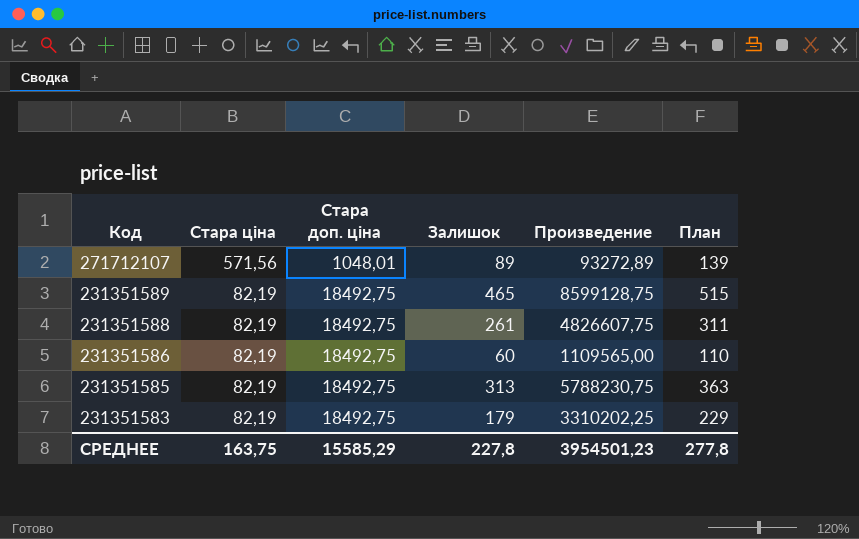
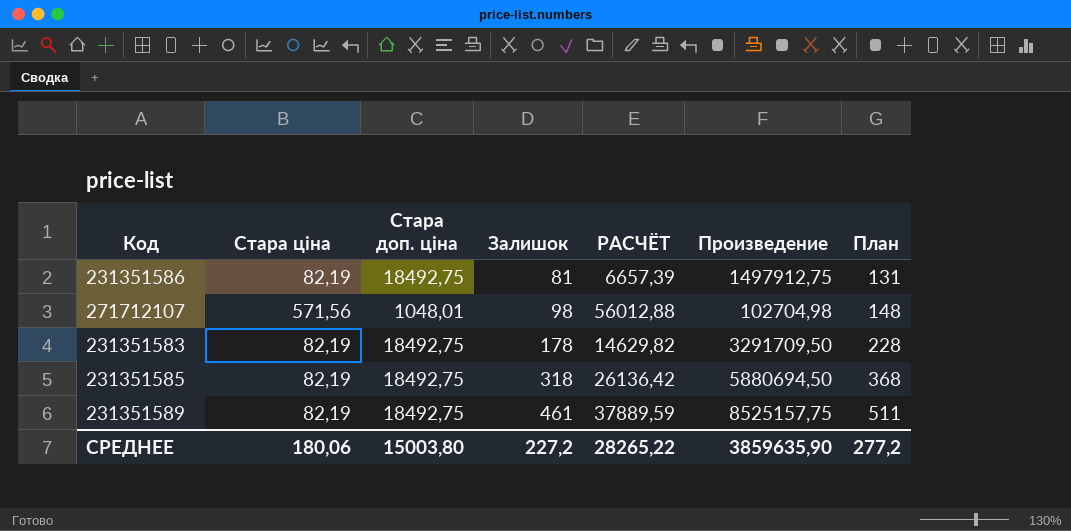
row order: Код descending -> Залишок ascending
column РАСЧЁТ | formula: none -> [Стара ціна] * [Залишок]
row 231351588: 82,19 | 18492,75 | 261 | 4826607,75 | 311 -> none
231351586 | Залишок: 60 -> 81
231351586 | Произведение: 1109565,00 -> 1497912,75
231351586 | План: 110 -> 131
271712107 | Залишок: 89 -> 98
271712107 | Произведение: 93272,89 -> 102704,98
271712107 | План: 139 -> 148
231351583 | Залишок: 179 -> 178
231351583 | Произведение: 3310202,25 -> 3291709,50
231351583 | План: 229 -> 228
231351585 | Залишок: 313 -> 318
231351585 | Произведение: 5788230,75 -> 5880694,50
231351585 | План: 363 -> 368
231351589 | Залишок: 465 -> 461
231351589 | Произведение: 8599128,75 -> 8525157,75
231351589 | План: 515 -> 511
СРЕДНЕЕ | Стара ціна: 163,75 -> 180,06
СРЕДНЕЕ | Стара доп. ціна: 15585,29 -> 15003,80
СРЕДНЕЕ | Залишок: 227,8 -> 227,2
СРЕДНЕЕ | Произведение: 3954501,23 -> 3859635,90
СРЕДНЕЕ | План: 277,8 -> 277,2

